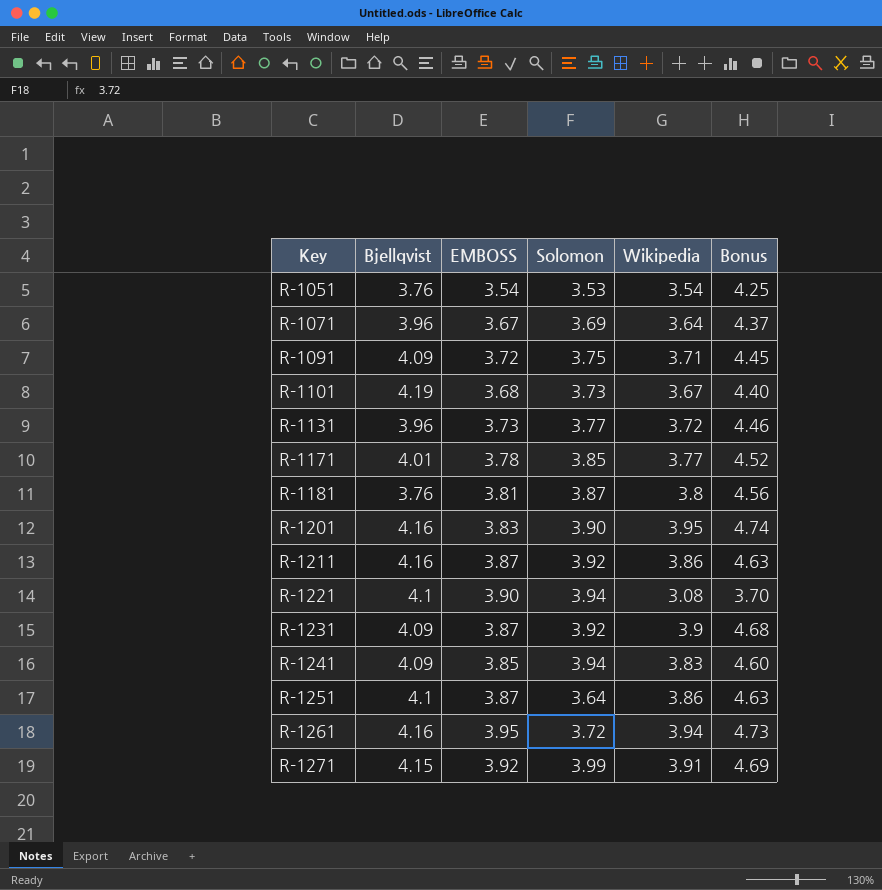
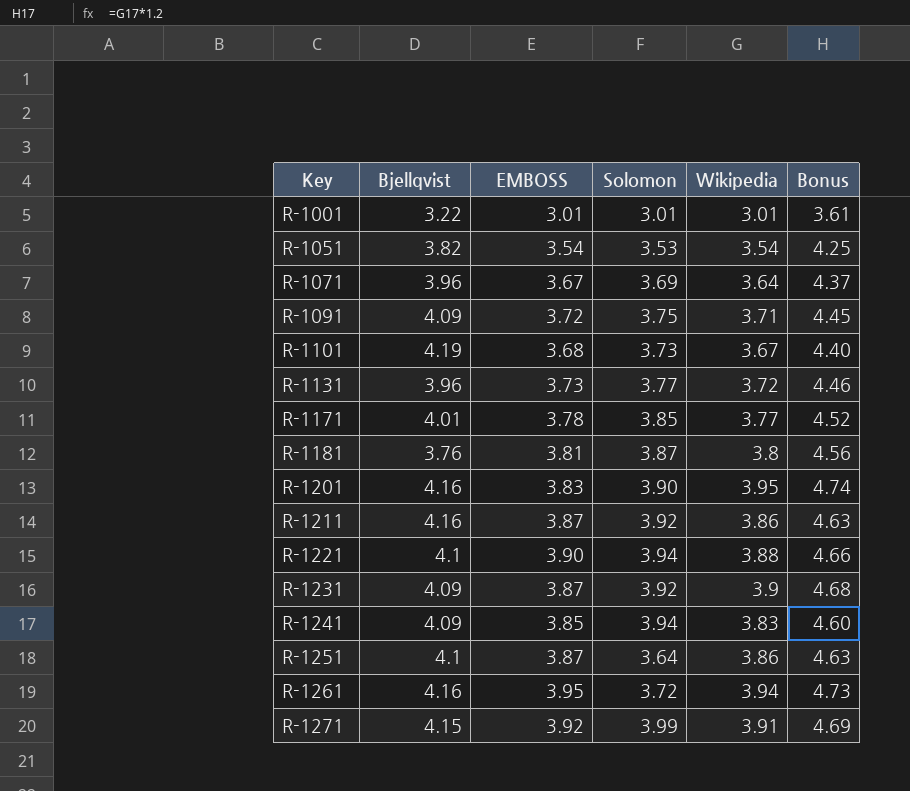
row R-1001: none -> 3.22 | 3.01 | 3.01 | 3.01 | 3.61
R-1051 | Bjellqvist: 3.76 -> 3.82
R-1221 | Wikipedia: 3.08 -> 3.88
R-1221 | Bonus: 3.70 -> 4.66

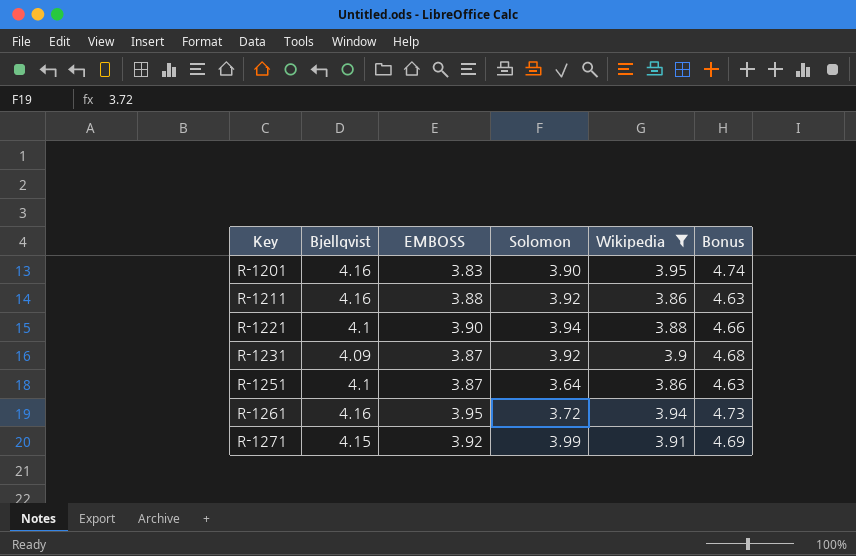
filter: none -> Wikipedia >= 3.86
R-1211 | EMBOSS: 3.87 -> 3.88

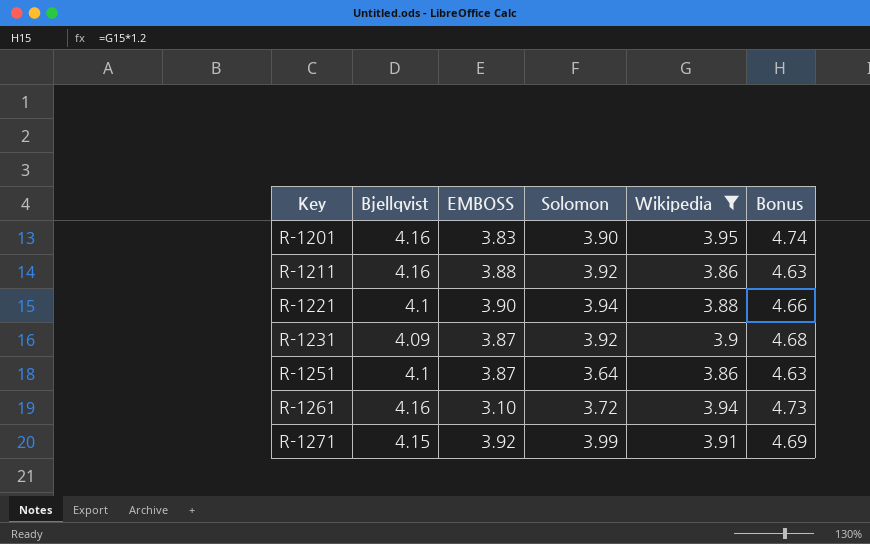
R-1261 | EMBOSS: 3.95 -> 3.10

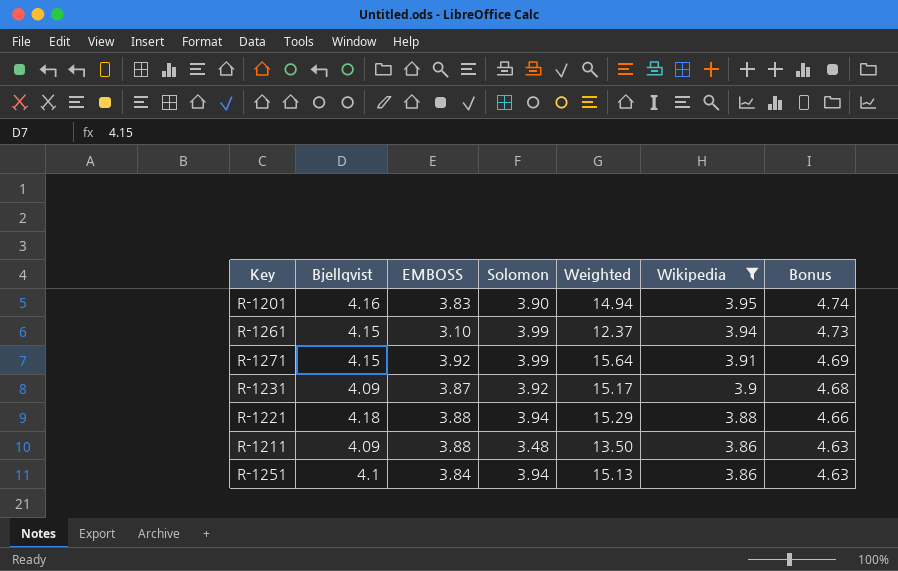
row order: Key ascending -> Wikipedia descending
column Weighted | formula: none -> [EMBOSS] * [Solomon]
R-1261 | Bjellqvist: 4.16 -> 4.15
R-1261 | Solomon: 3.72 -> 3.99
R-1221 | Bjellqvist: 4.1 -> 4.18
R-1221 | EMBOSS: 3.90 -> 3.88
R-1211 | Bjellqvist: 4.16 -> 4.09
R-1211 | Solomon: 3.92 -> 3.48
R-1251 | EMBOSS: 3.87 -> 3.84
R-1251 | Solomon: 3.64 -> 3.94

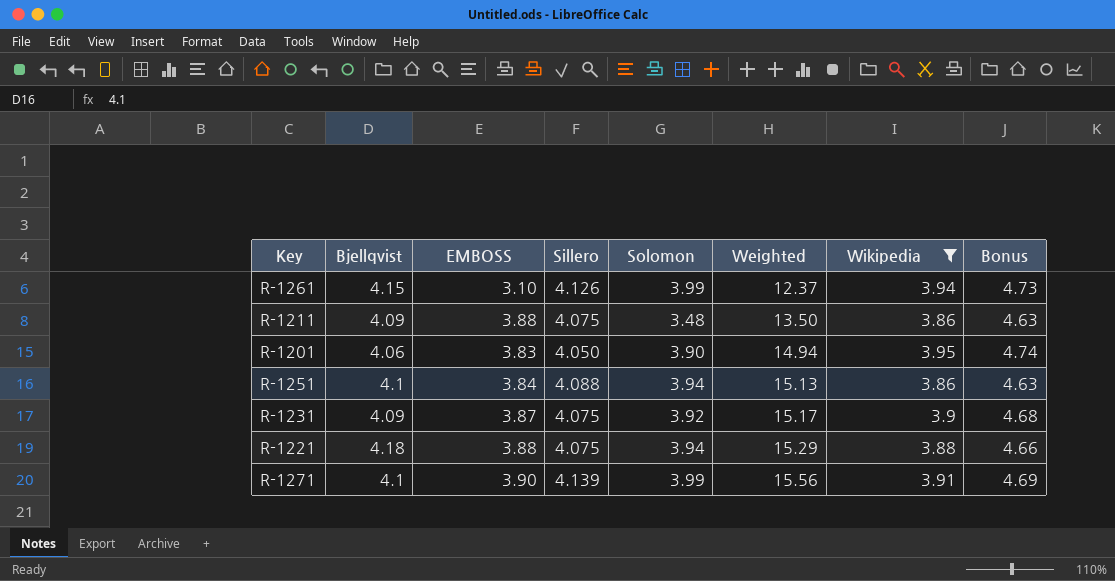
row order: Wikipedia descending -> Weighted ascending
column Sillero | position: none -> 4
R-1201 | Bjellqvist: 4.16 -> 4.06
R-1271 | Bjellqvist: 4.15 -> 4.1
R-1271 | EMBOSS: 3.92 -> 3.90
R-1271 | Weighted: 15.64 -> 15.56

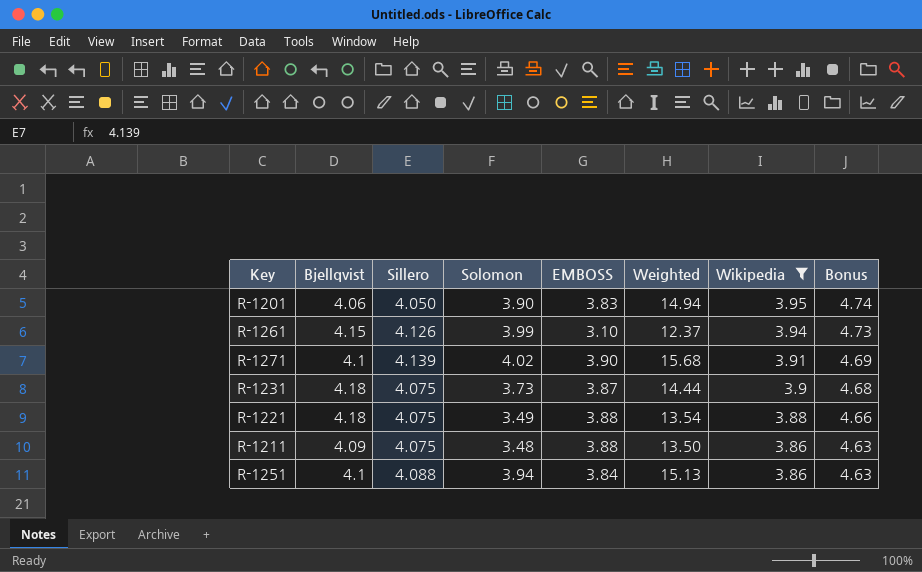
row order: Weighted ascending -> Wikipedia descending
column EMBOSS | position: 3 -> 5
R-1271 | Solomon: 3.99 -> 4.02
R-1271 | Weighted: 15.56 -> 15.68
R-1231 | Bjellqvist: 4.09 -> 4.18
R-1231 | Solomon: 3.92 -> 3.73
R-1231 | Weighted: 15.17 -> 14.44
R-1221 | Solomon: 3.94 -> 3.49
R-1221 | Weighted: 15.29 -> 13.54

